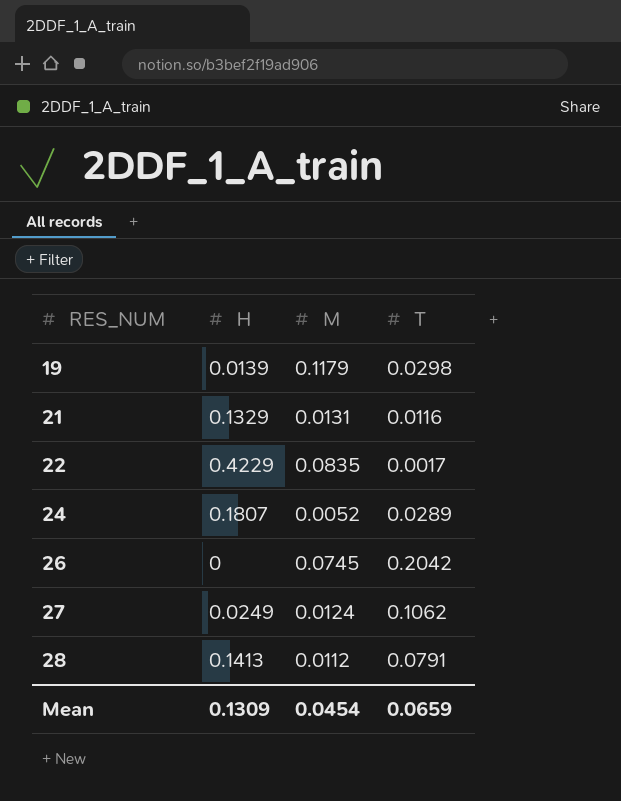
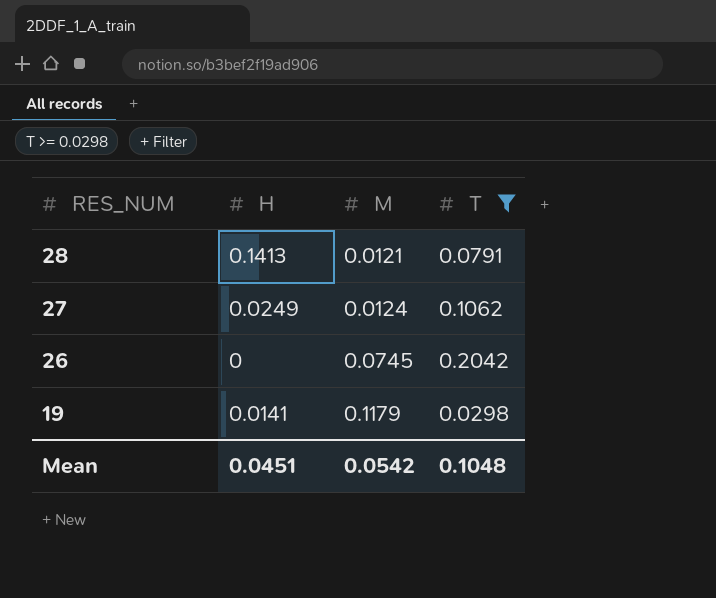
filter: none -> T >= 0.0298
row order: RES_NUM ascending -> RES_NUM descending
28 | M: 0.0112 -> 0.0121
19 | H: 0.0139 -> 0.0141
Mean | H: 0.1309 -> 0.0451
Mean | M: 0.0454 -> 0.0542
Mean | T: 0.0659 -> 0.1048

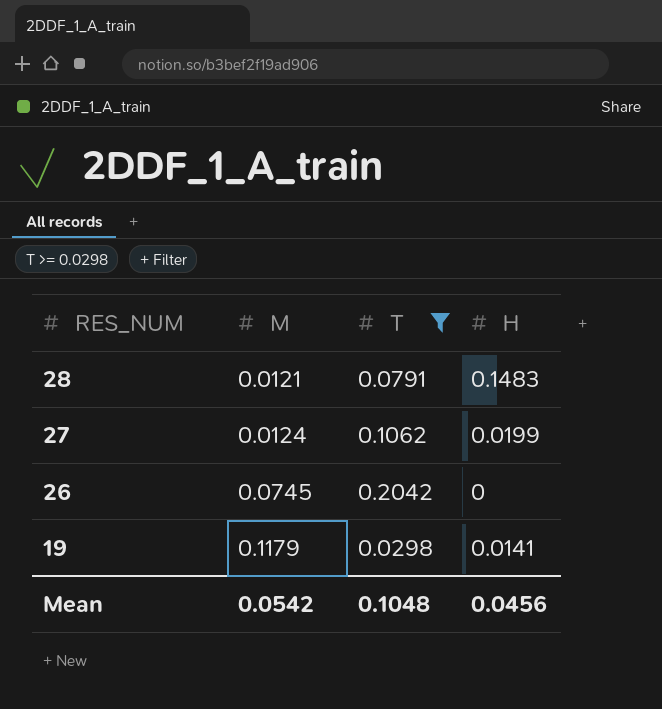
column H | position: 2 -> 4
28 | H: 0.1413 -> 0.1483
27 | H: 0.0249 -> 0.0199
Mean | H: 0.0451 -> 0.0456

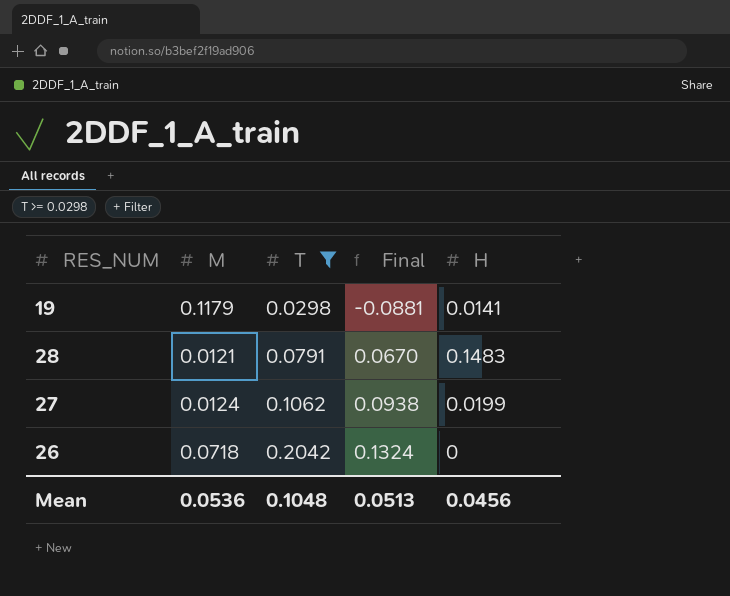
row order: RES_NUM descending -> T ascending
column Final | formula: none -> [T] - [M]
26 | M: 0.0745 -> 0.0718
Mean | M: 0.0542 -> 0.0536

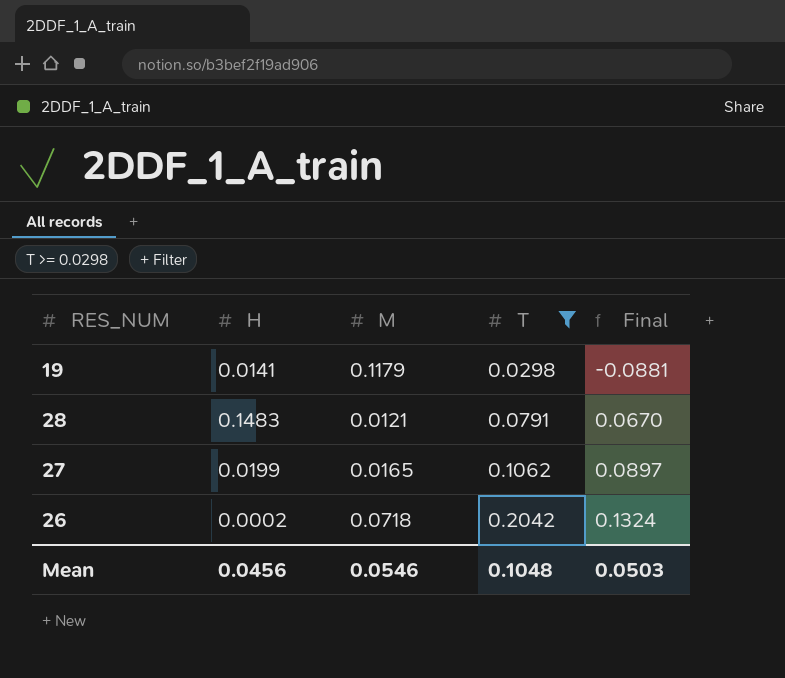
column H | position: 5 -> 2
27 | M: 0.0124 -> 0.0165
27 | Final: 0.0938 -> 0.0897
26 | H: 0 -> 0.0002
Mean | M: 0.0536 -> 0.0546
Mean | Final: 0.0513 -> 0.0503

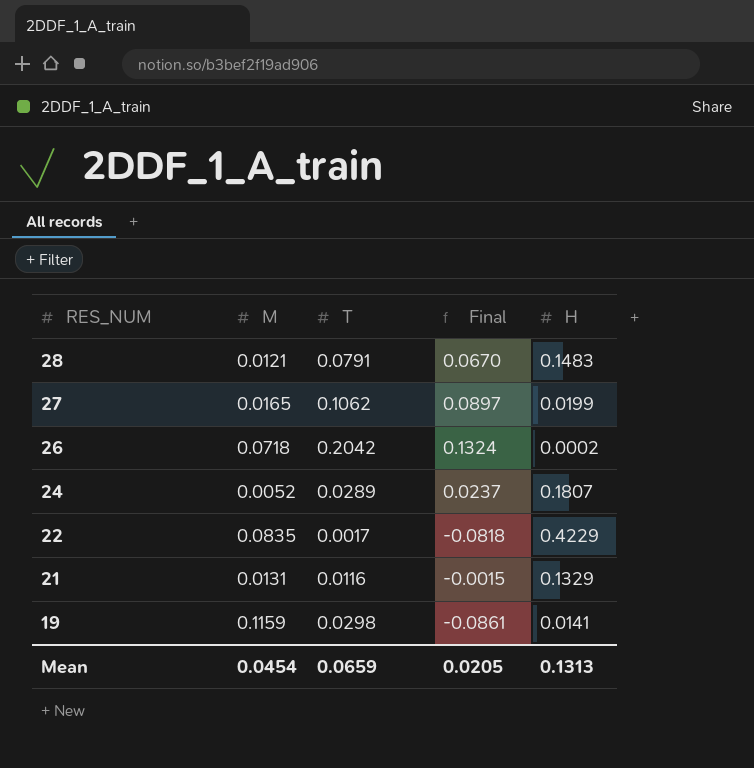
filter: T >= 0.0298 -> none
row order: T ascending -> RES_NUM descending
column H | position: 2 -> 5
19 | M: 0.1179 -> 0.1159
19 | Final: -0.0881 -> -0.0861
Mean | M: 0.0546 -> 0.0454
Mean | T: 0.1048 -> 0.0659
Mean | Final: 0.0503 -> 0.0205
Mean | H: 0.0456 -> 0.1313

